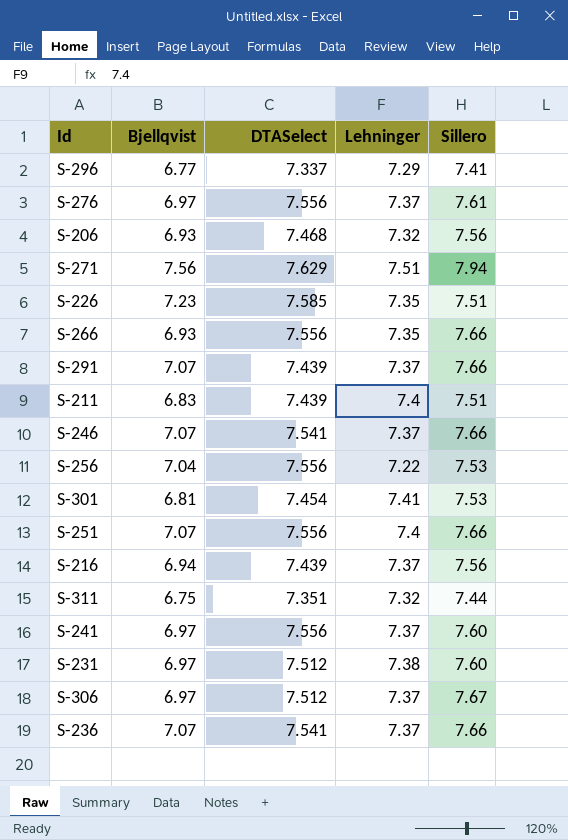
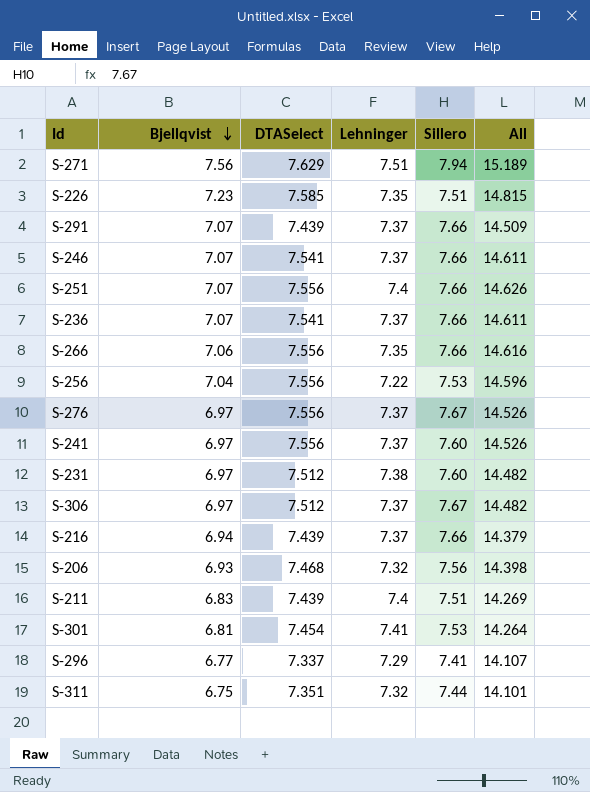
row order: none -> Bjellqvist descending
column All | formula: none -> [Bjellqvist] + [DTASelect]
S-266 | Bjellqvist: 6.93 -> 7.06
S-276 | Sillero: 7.61 -> 7.67
S-216 | Sillero: 7.56 -> 7.66

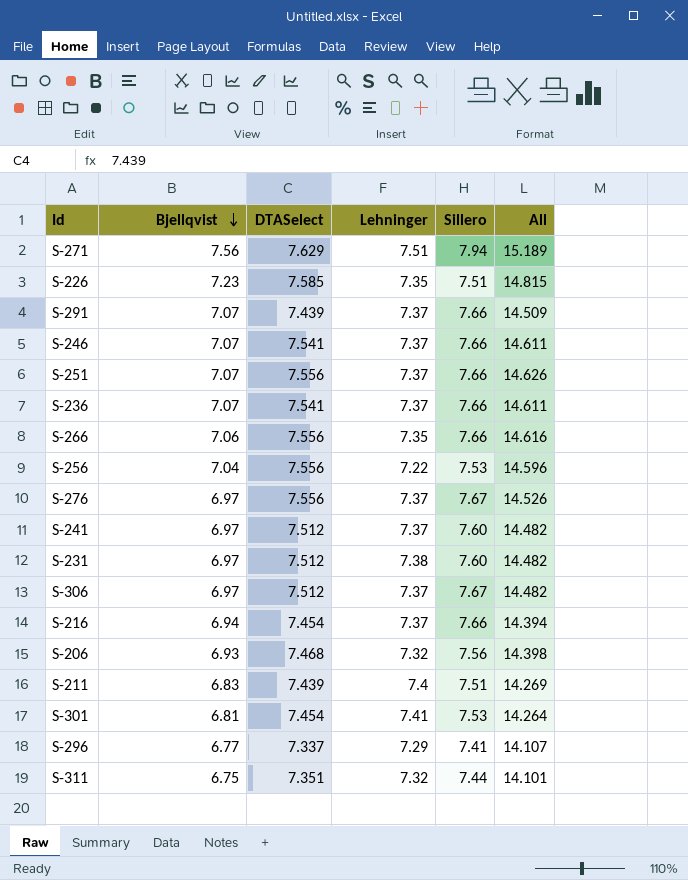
S-251 | Lehninger: 7.4 -> 7.37
S-241 | DTASelect: 7.556 -> 7.512
S-241 | All: 14.526 -> 14.482
S-216 | DTASelect: 7.439 -> 7.454
S-216 | All: 14.379 -> 14.394

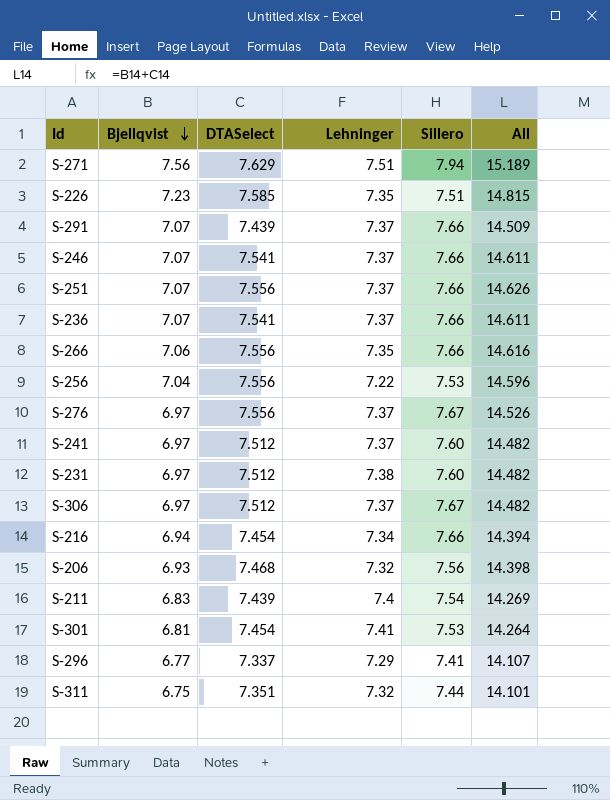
S-216 | Lehninger: 7.37 -> 7.34
S-211 | Sillero: 7.51 -> 7.54

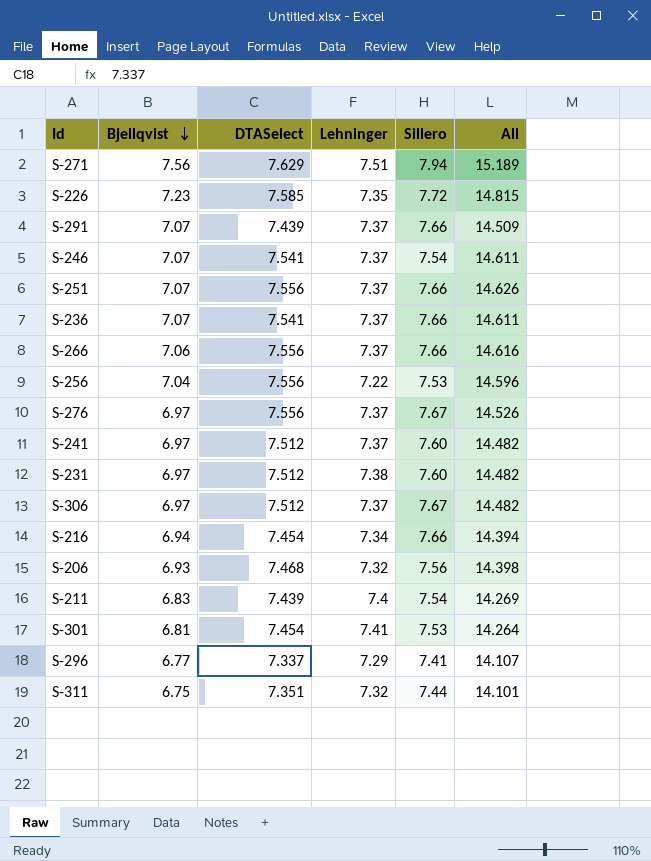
S-226 | Sillero: 7.51 -> 7.72
S-246 | Sillero: 7.66 -> 7.54
S-266 | Lehninger: 7.35 -> 7.37

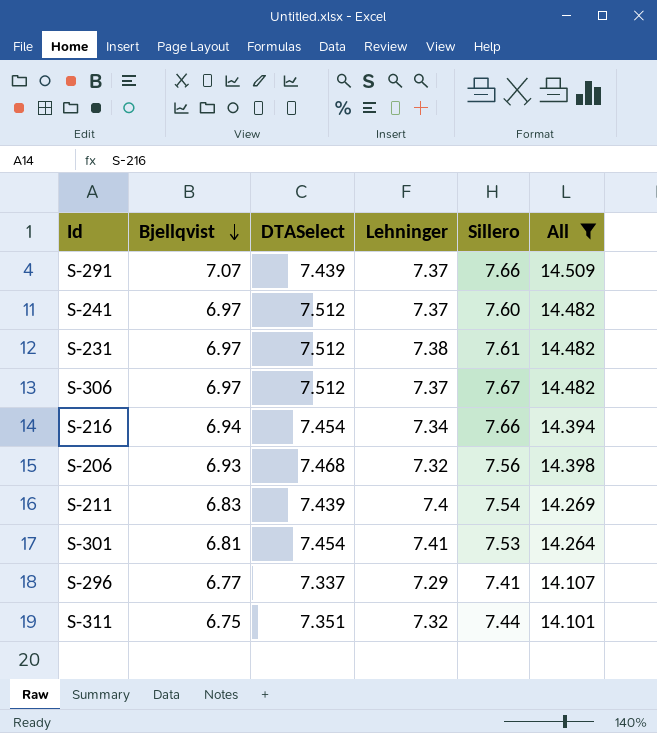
filter: none -> All <= 14.509
S-231 | Sillero: 7.60 -> 7.61

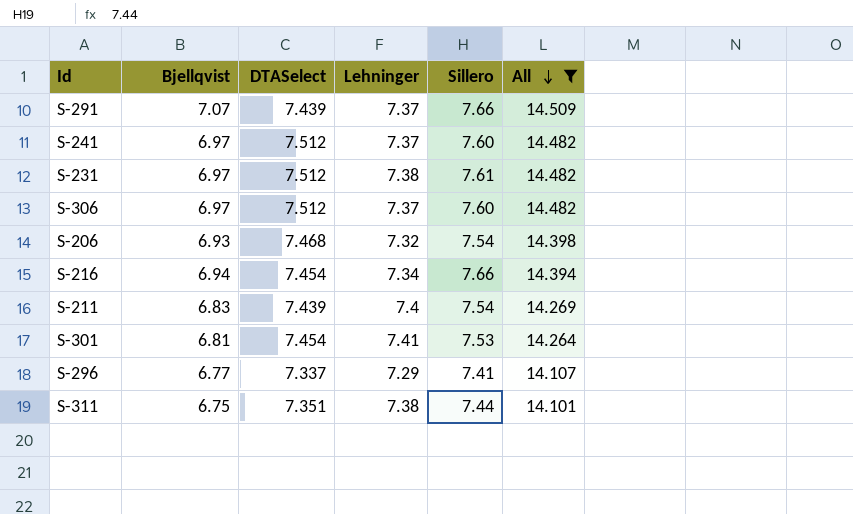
row order: Bjellqvist descending -> All descending
S-306 | Sillero: 7.67 -> 7.60
S-206 | Sillero: 7.56 -> 7.54
S-311 | Lehninger: 7.32 -> 7.38

